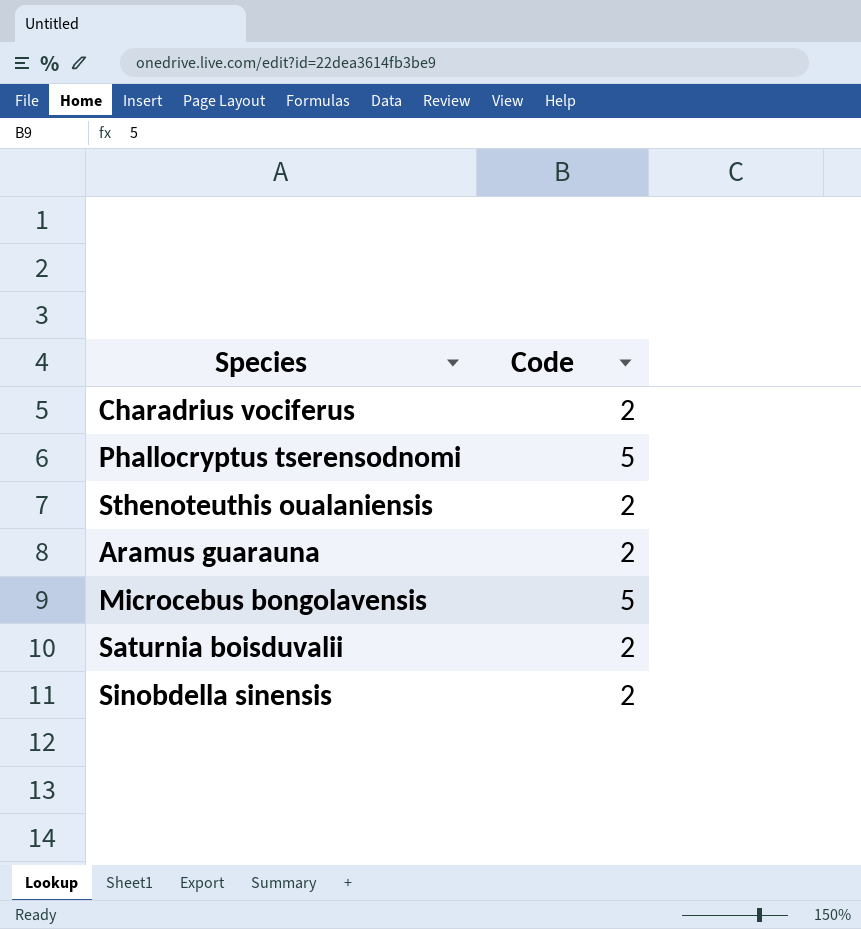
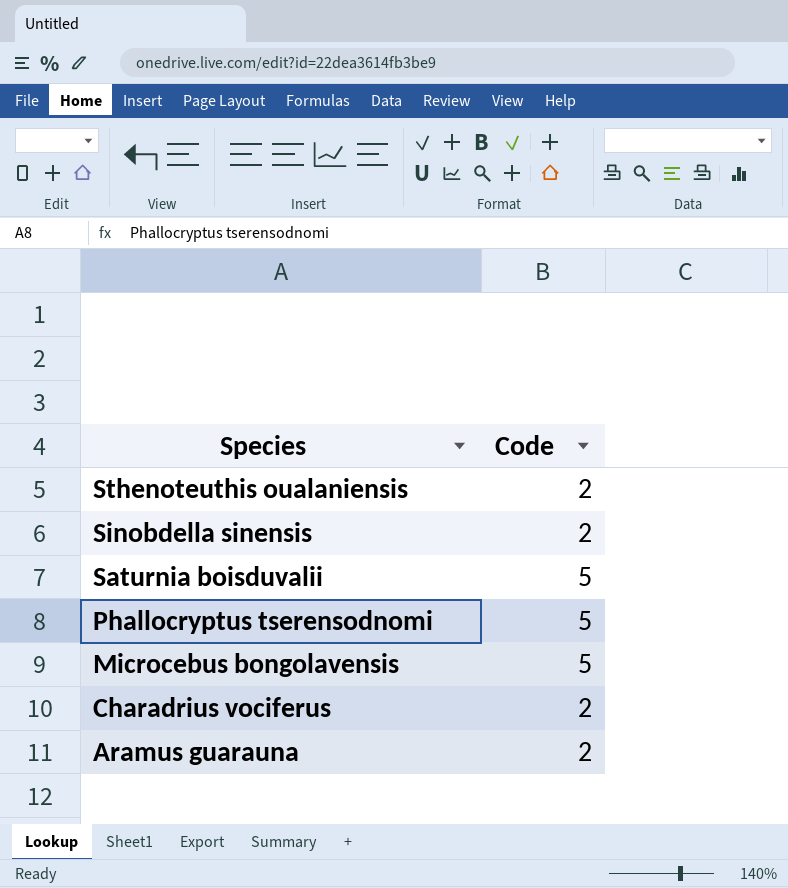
row order: none -> Species descending
Saturnia boisduvalii | Code: 2 -> 5

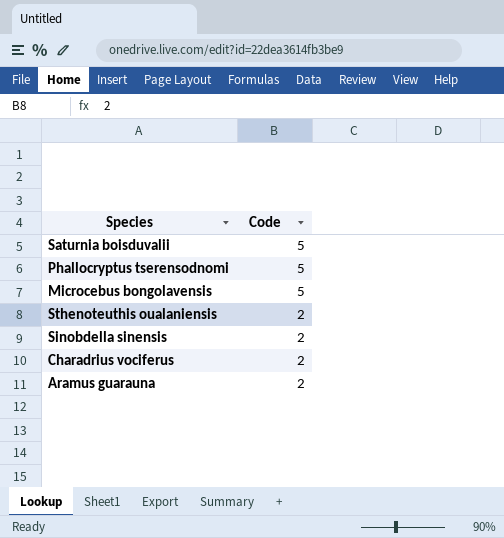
row order: Species descending -> Code descending

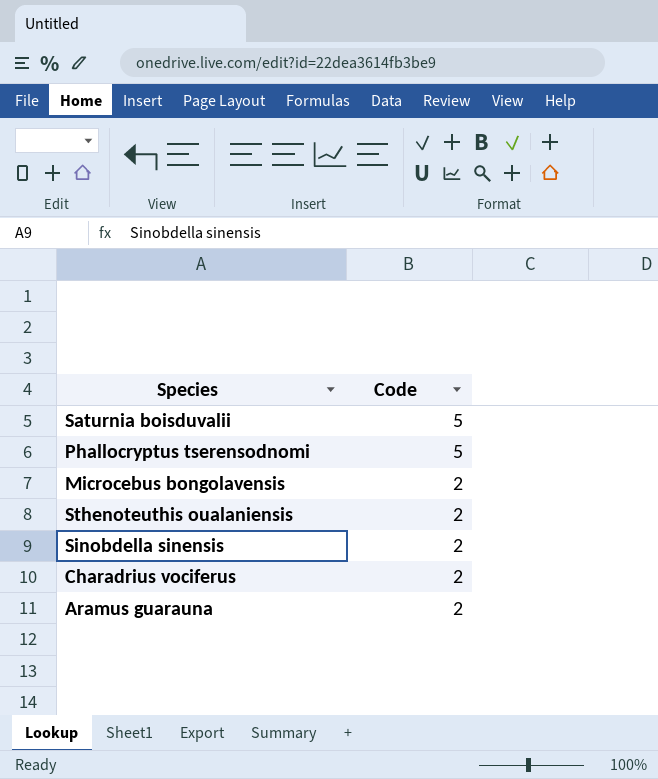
Microcebus bongolavensis | Code: 5 -> 2

